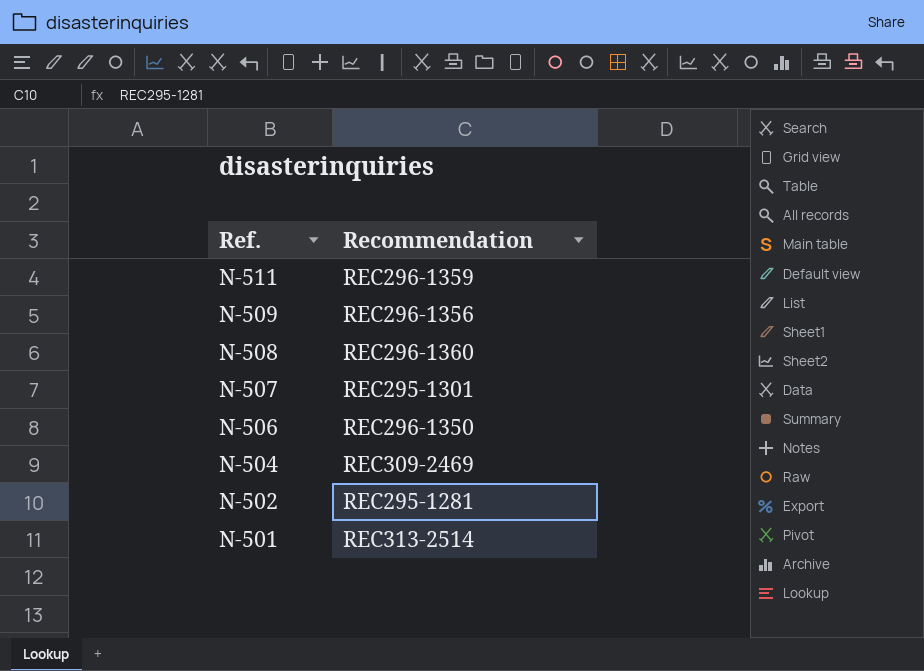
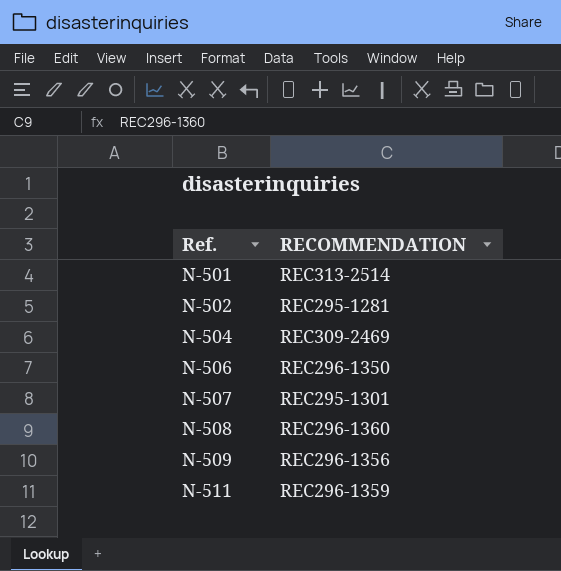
row order: Ref. descending -> Ref. ascending
column name: Recommendation -> RECOMMENDATION

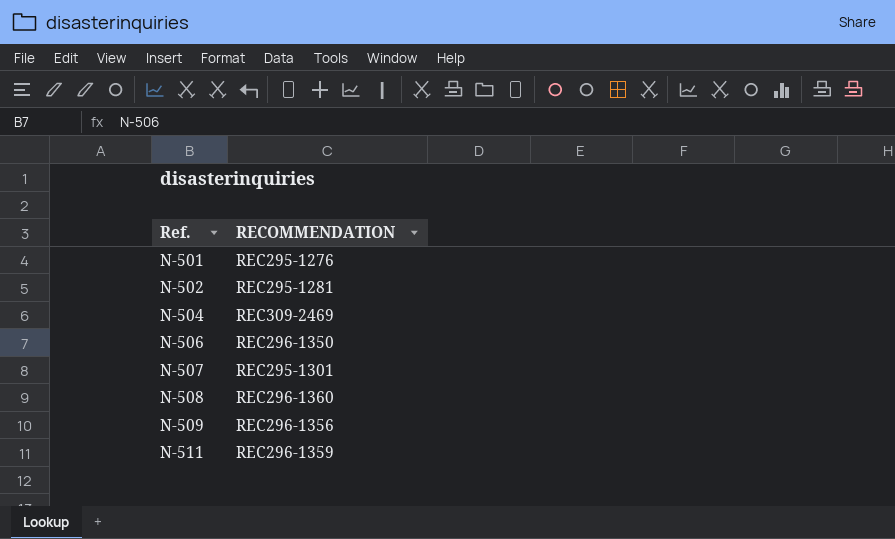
N-501 | RECOMMENDATION: REC313-2514 -> REC295-1276

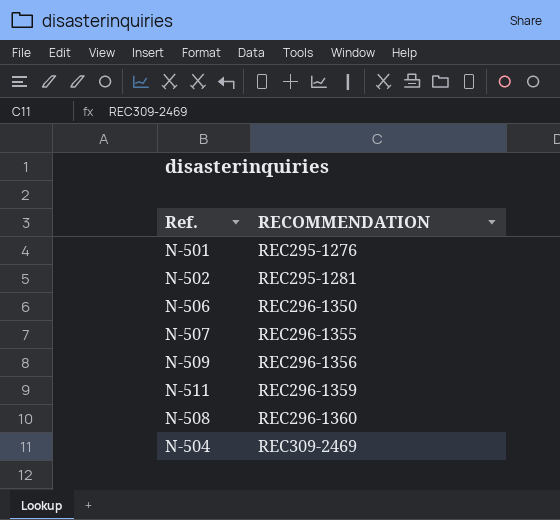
row order: Ref. ascending -> RECOMMENDATION ascending
N-507 | RECOMMENDATION: REC295-1301 -> REC296-1355

